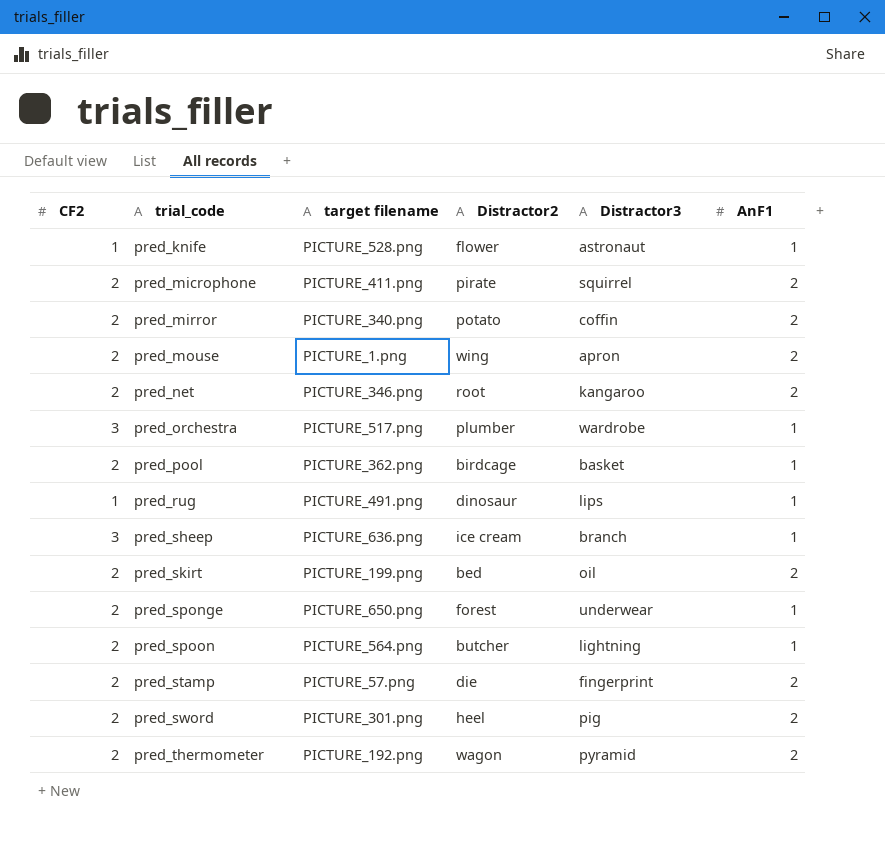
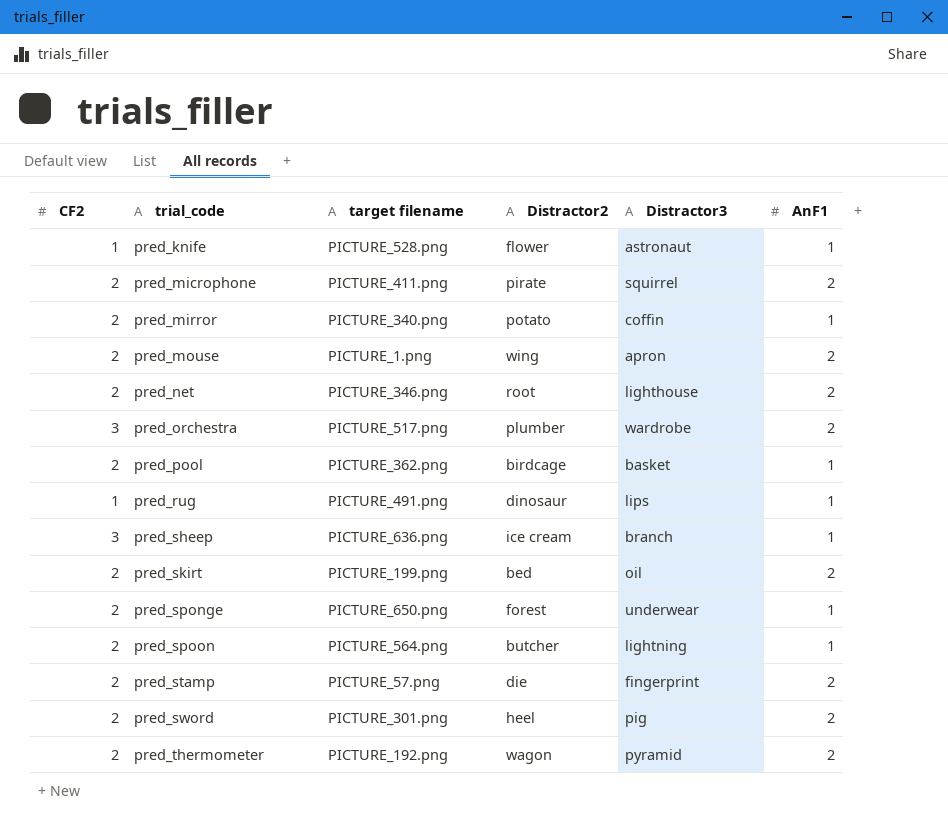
pred_mirror | AnF1: 2 -> 1
pred_net | Distractor3: kangaroo -> lighthouse
pred_orchestra | AnF1: 1 -> 2

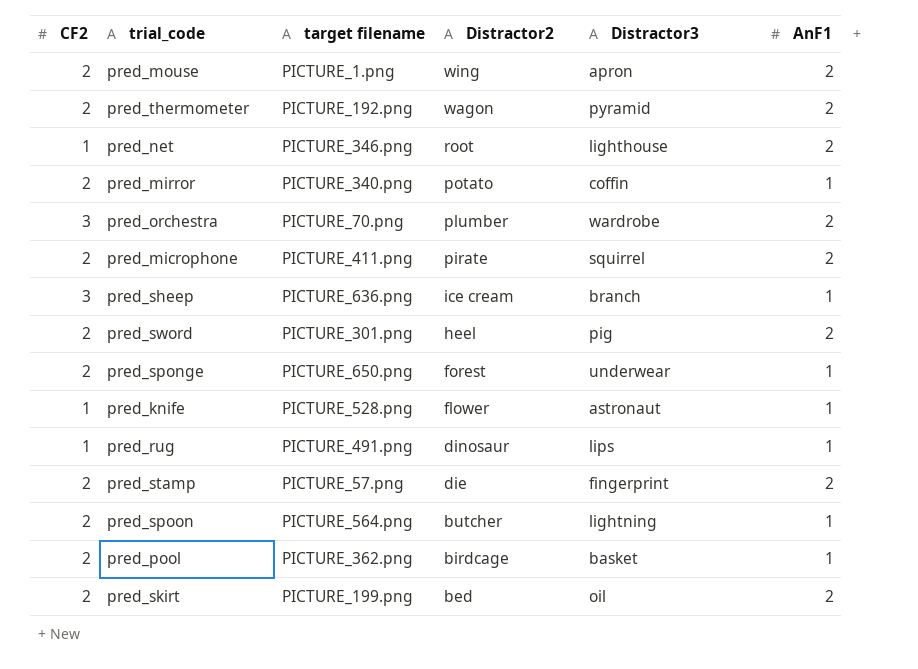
row order: trial_code ascending -> Distractor2 descending
pred_net | CF2: 2 -> 1
pred_orchestra | target filename: PICTURE_517.png -> PICTURE_70.png

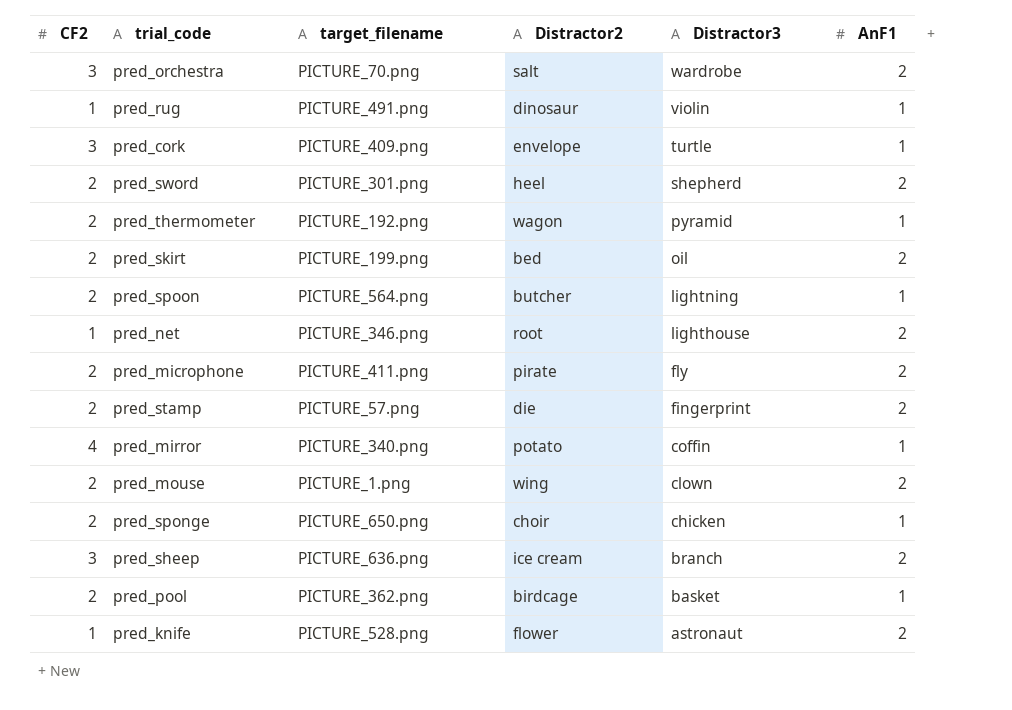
row order: Distractor2 descending -> Distractor3 descending
column name: target filename -> target_filename
pred_orchestra | Distractor2: plumber -> salt
pred_rug | Distractor3: lips -> violin
row pred_cork: none -> 3 | PICTURE_409.png | envelope | turtle | 1
pred_sword | Distractor3: pig -> shepherd
pred_thermometer | AnF1: 2 -> 1
pred_microphone | Distractor3: squirrel -> fly
pred_mirror | CF2: 2 -> 4
pred_mouse | Distractor3: apron -> clown
pred_sponge | Distractor2: forest -> choir
pred_sponge | Distractor3: underwear -> chicken
pred_sheep | AnF1: 1 -> 2
pred_knife | AnF1: 1 -> 2

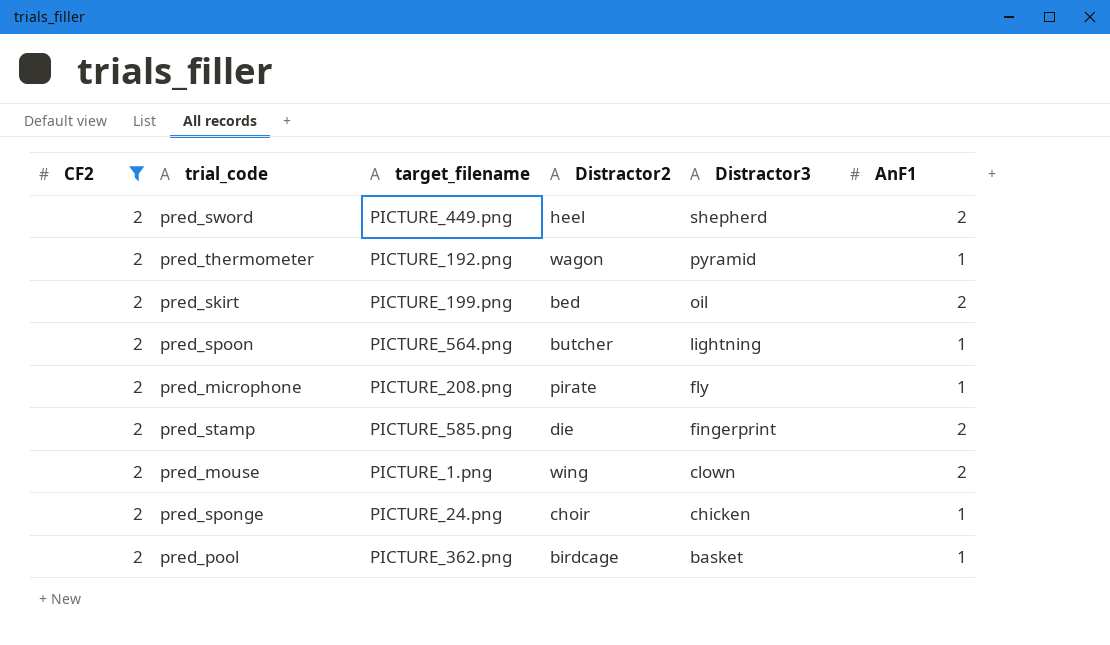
filter: none -> CF2 = 2
pred_sword | target_filename: PICTURE_301.png -> PICTURE_449.png
pred_microphone | target_filename: PICTURE_411.png -> PICTURE_208.png
pred_microphone | AnF1: 2 -> 1
pred_stamp | target_filename: PICTURE_57.png -> PICTURE_585.png
pred_sponge | target_filename: PICTURE_650.png -> PICTURE_24.png

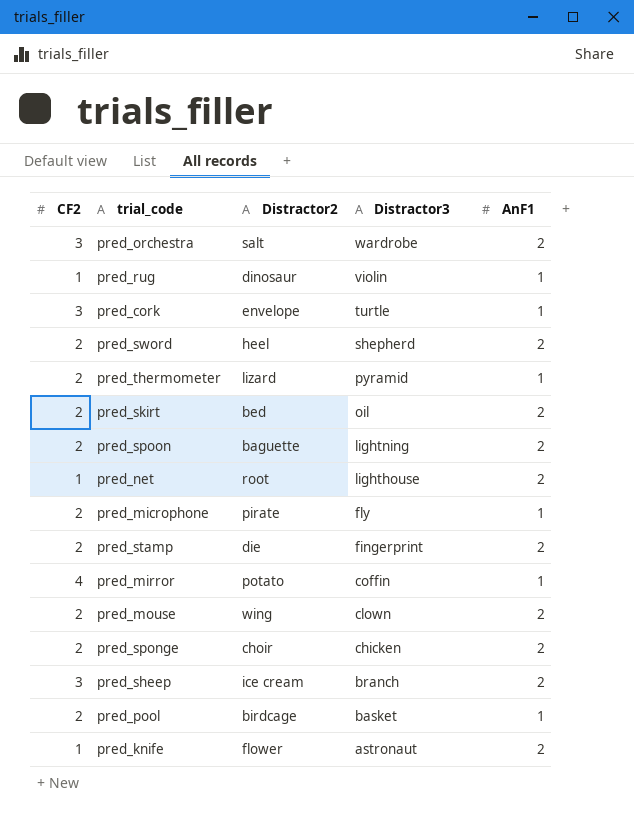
filter: CF2 = 2 -> none
column target_filename | position: 3 -> none
pred_thermometer | Distractor2: wagon -> lizard
pred_spoon | Distractor2: butcher -> baguette
pred_spoon | AnF1: 1 -> 2
pred_sponge | AnF1: 1 -> 2

